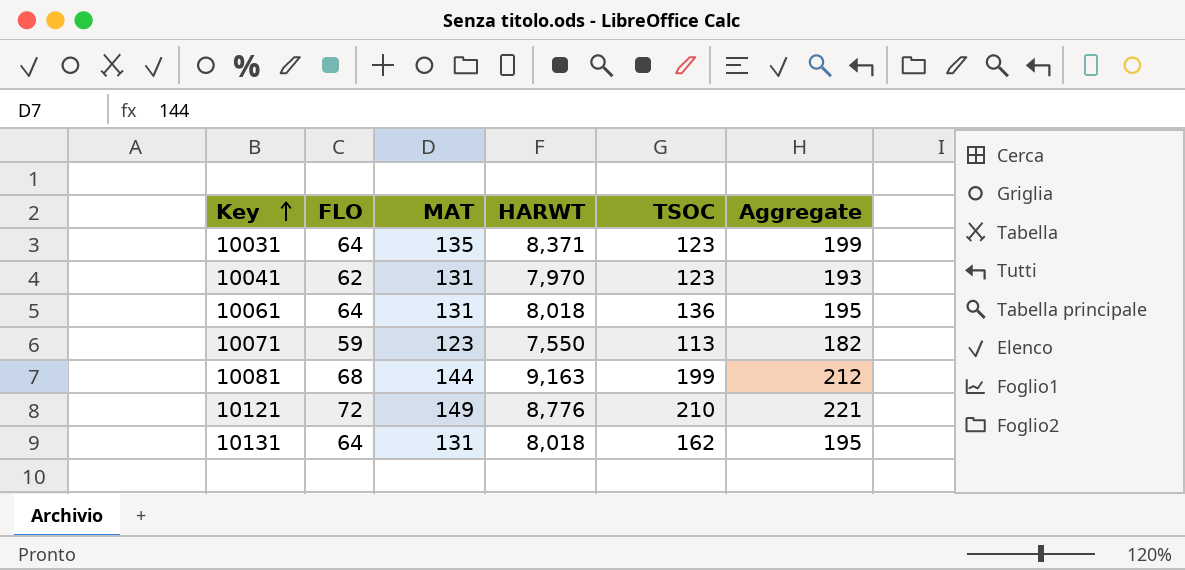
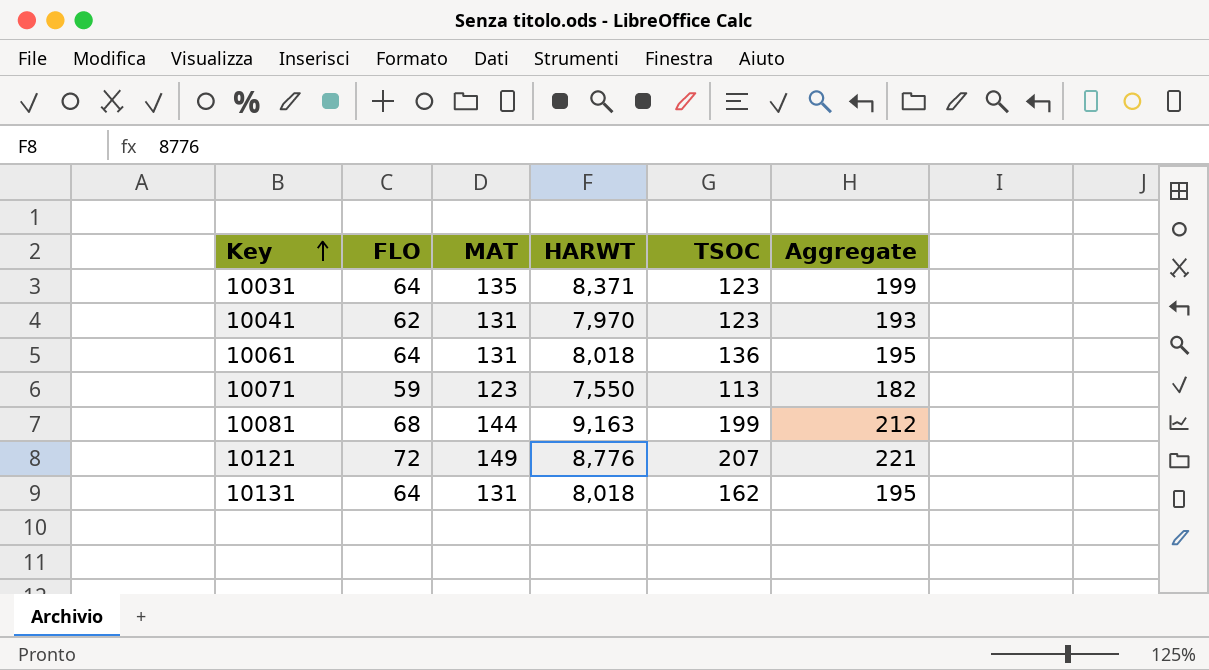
10121 | TSOC: 210 -> 207

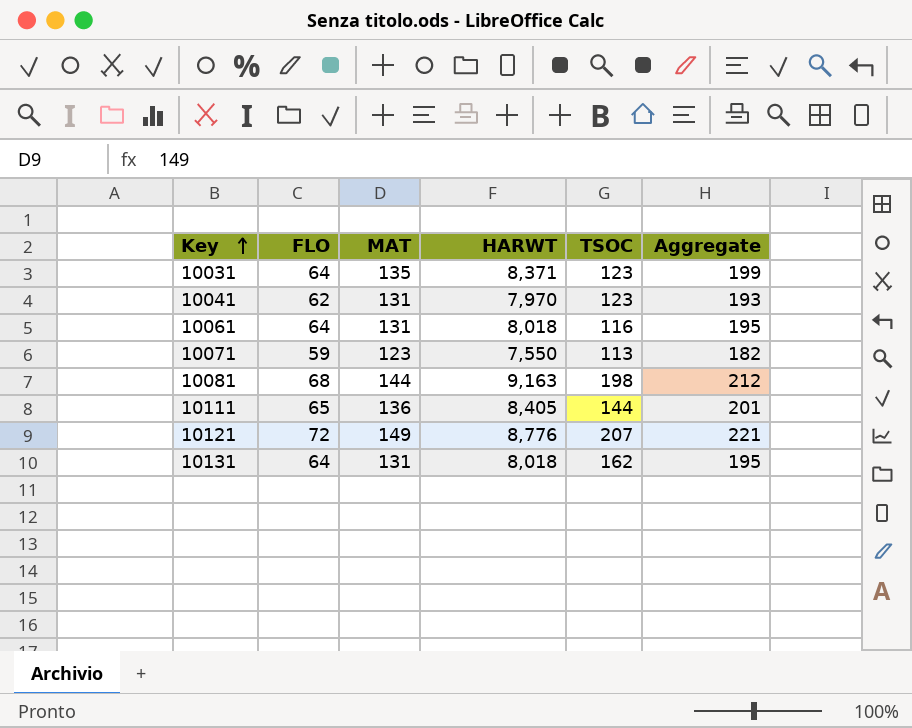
10061 | TSOC: 136 -> 116
10081 | TSOC: 199 -> 198
row 10111: none -> 65 | 136 | 8,405 | 144 | 201

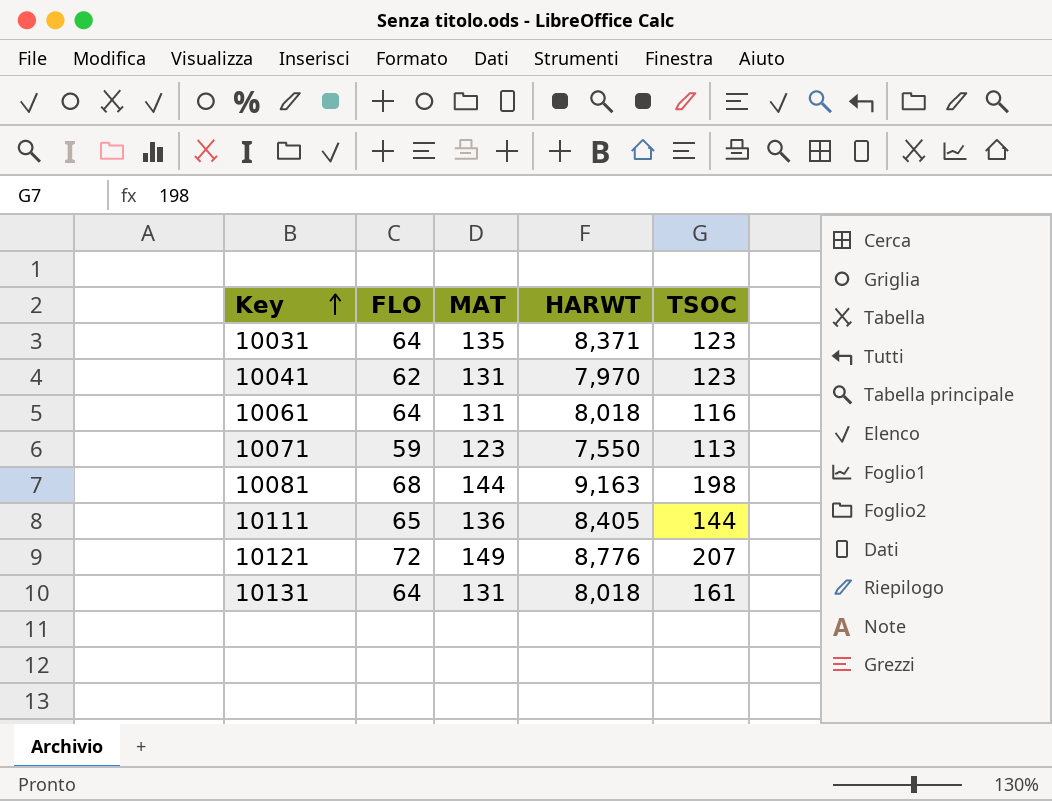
column Aggregate | formula: [FLO] + [MAT] -> none
10131 | TSOC: 162 -> 161

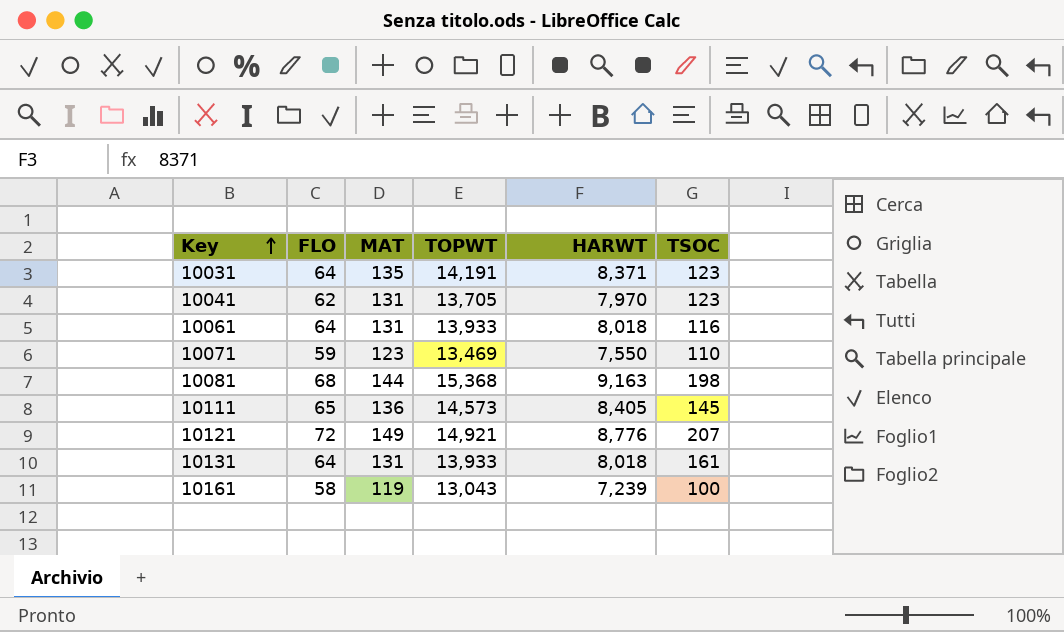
column TOPWT | position: none -> 4
10071 | TSOC: 113 -> 110
10111 | TSOC: 144 -> 145
row 10161: none -> 58 | 119 | 13,043 | 7,239 | 100

